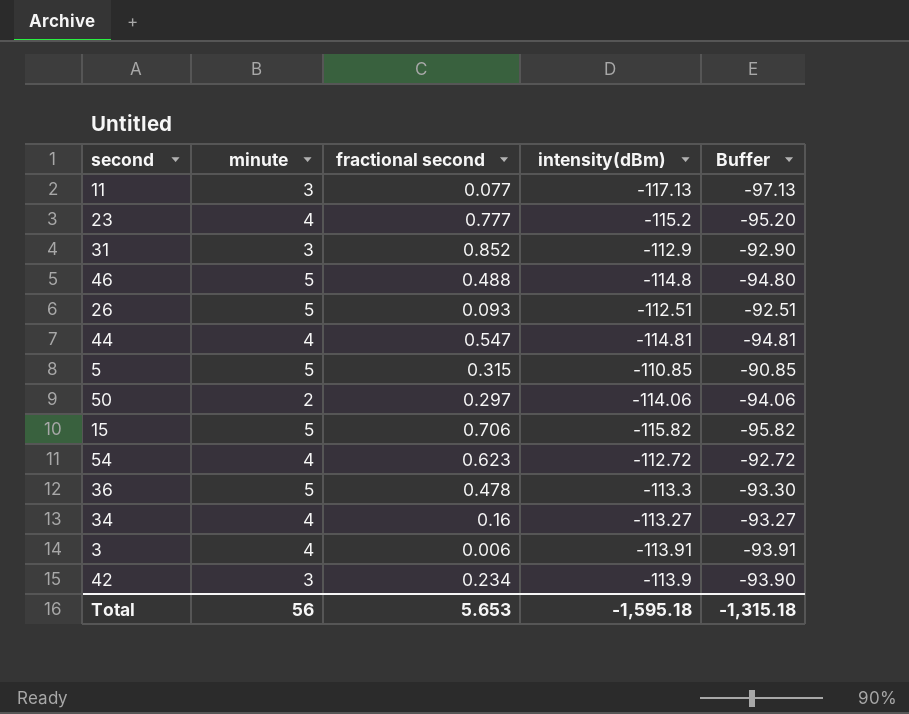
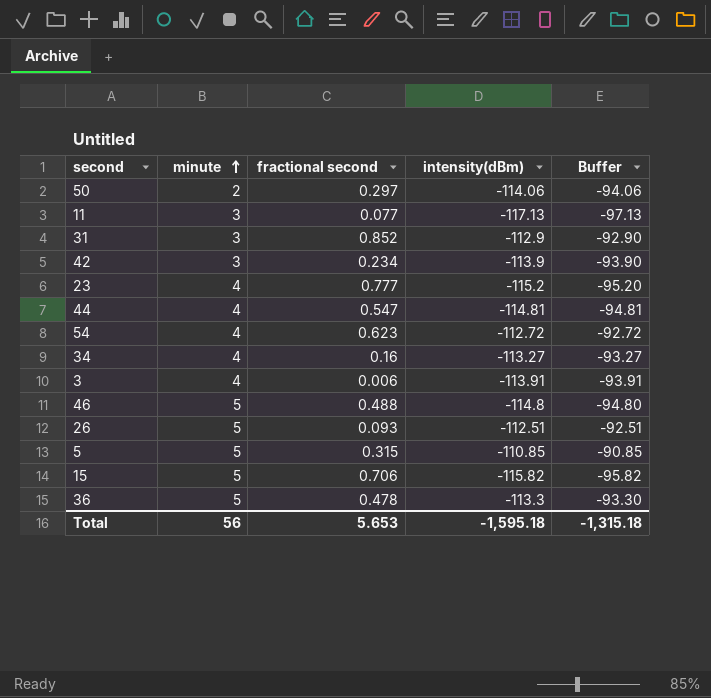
row order: none -> minute ascending

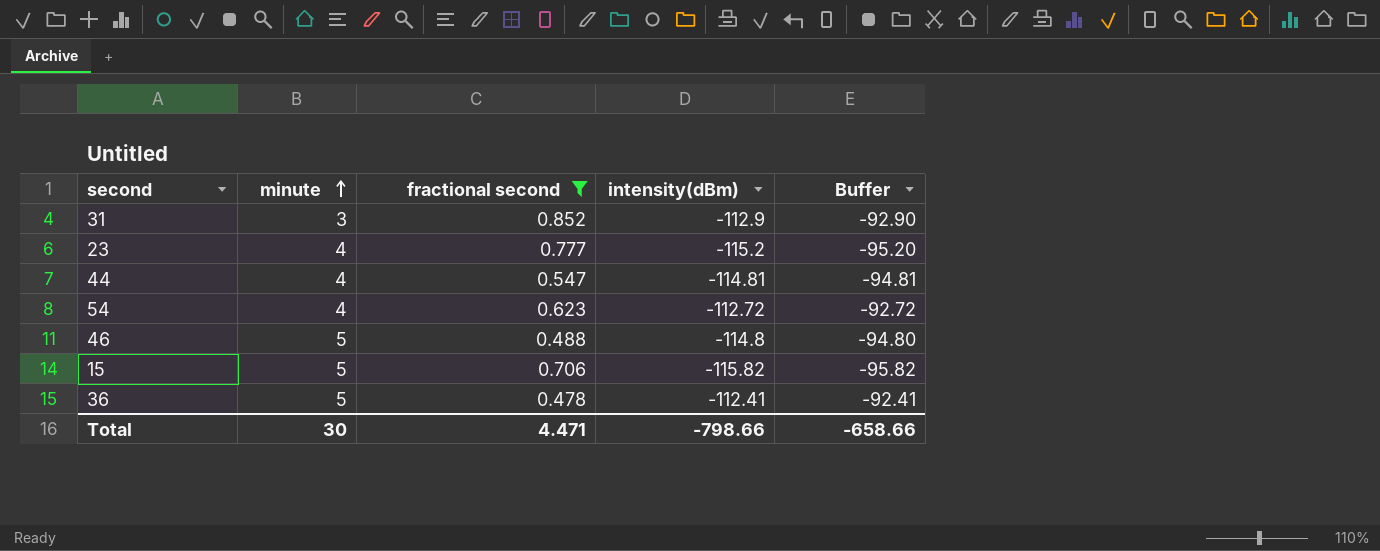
filter: none -> fractional second >= 0.478
36 | intensity(dBm): -113.3 -> -112.41
36 | Buffer: -93.30 -> -92.41
Total | minute: 56 -> 30
Total | fractional second: 5.653 -> 4.471
Total | intensity(dBm): -1,595.18 -> -798.66
Total | Buffer: -1,315.18 -> -658.66

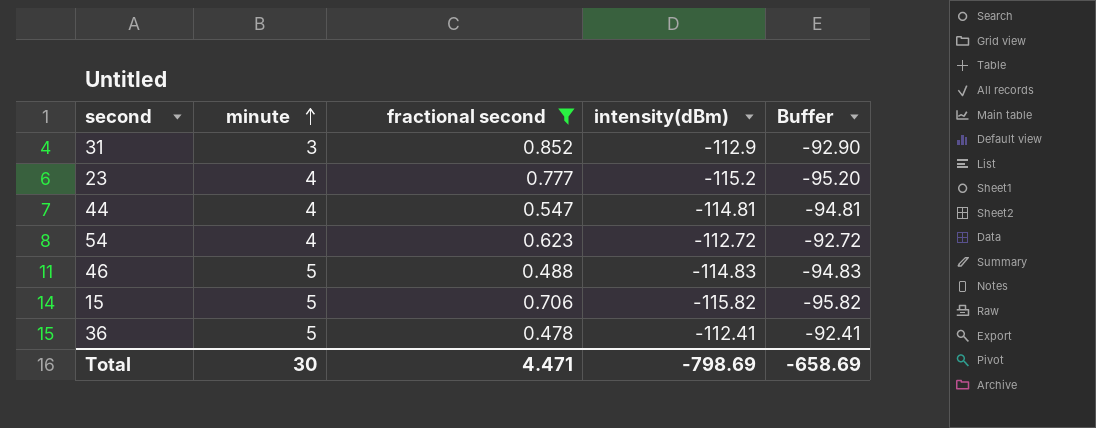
46 | intensity(dBm): -114.8 -> -114.83
46 | Buffer: -94.80 -> -94.83
Total | intensity(dBm): -798.66 -> -798.69
Total | Buffer: -658.66 -> -658.69

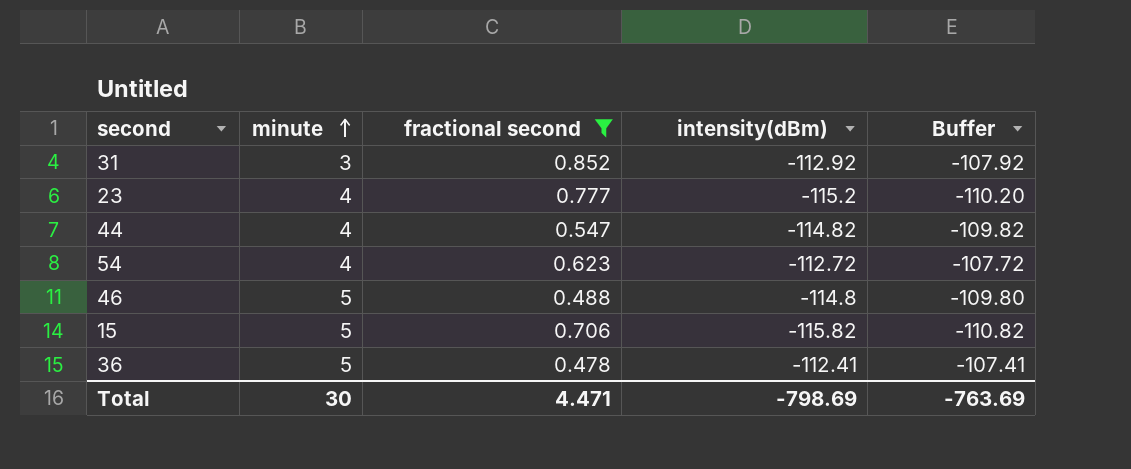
column Buffer | formula: [intensity(dBm)] + 20 -> [intensity(dBm)] + 5
31 | intensity(dBm): -112.9 -> -112.92
44 | intensity(dBm): -114.81 -> -114.82
46 | intensity(dBm): -114.83 -> -114.8
Total | Buffer: -658.69 -> -763.69

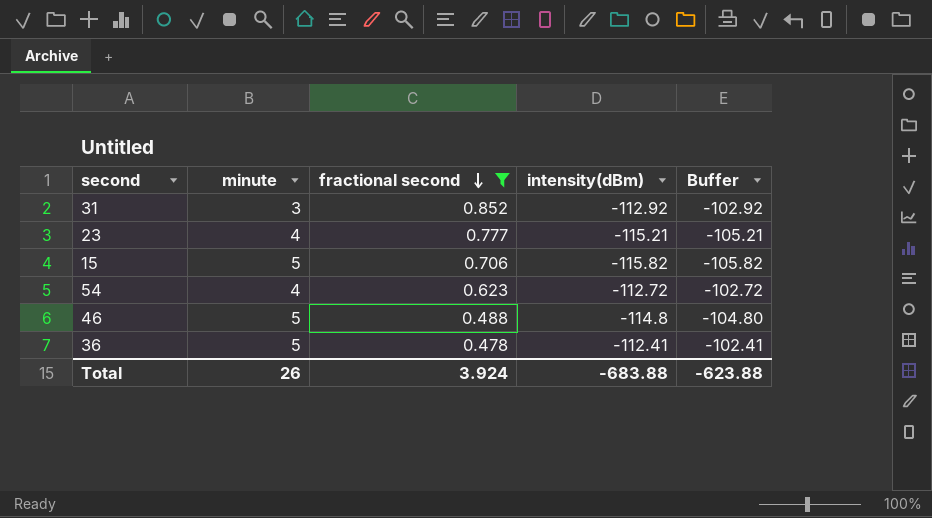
row order: minute ascending -> fractional second descending
column Buffer | formula: [intensity(dBm)] + 5 -> [intensity(dBm)] + 10
row 44: 4 | 0.547 | -114.82 | -109.82 -> none
23 | intensity(dBm): -115.2 -> -115.21
Total | minute: 30 -> 26
Total | fractional second: 4.471 -> 3.924
Total | intensity(dBm): -798.69 -> -683.88
Total | Buffer: -763.69 -> -623.88

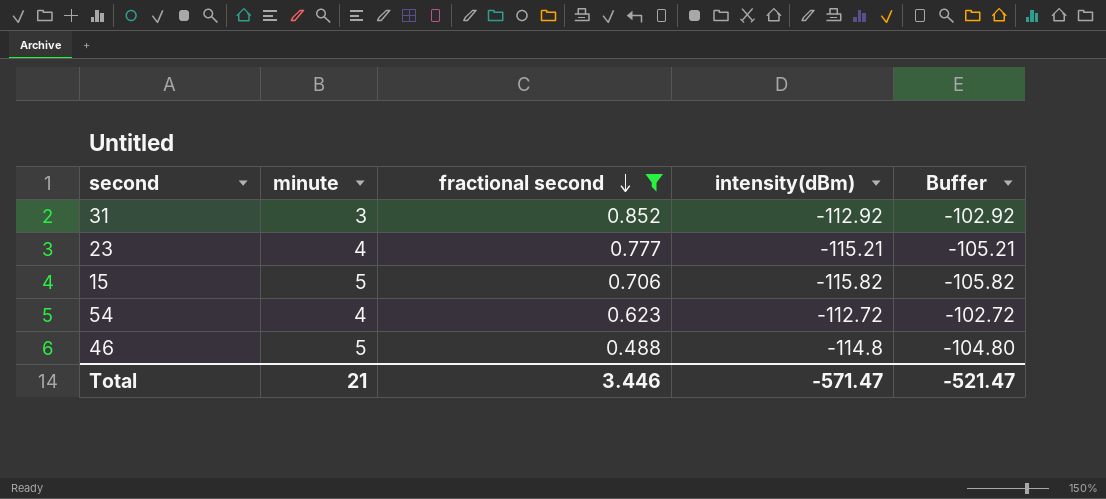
row 36: 5 | 0.478 | -112.41 | -102.41 -> none
Total | minute: 26 -> 21
Total | fractional second: 3.924 -> 3.446
Total | intensity(dBm): -683.88 -> -571.47
Total | Buffer: -623.88 -> -521.47

